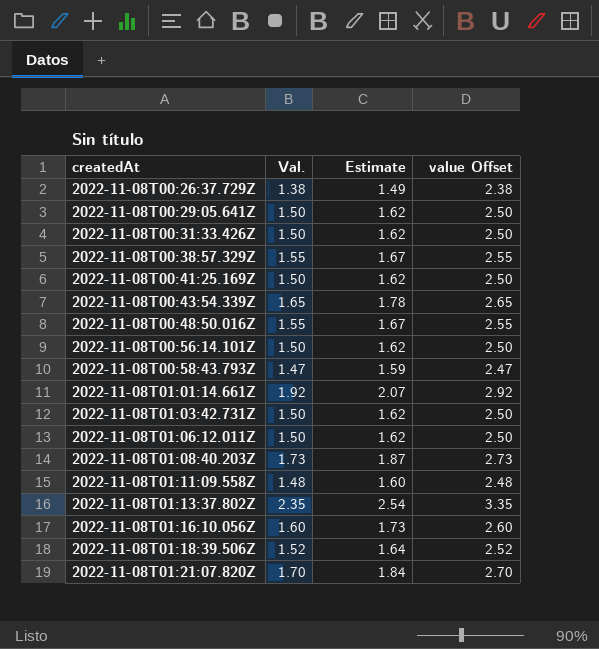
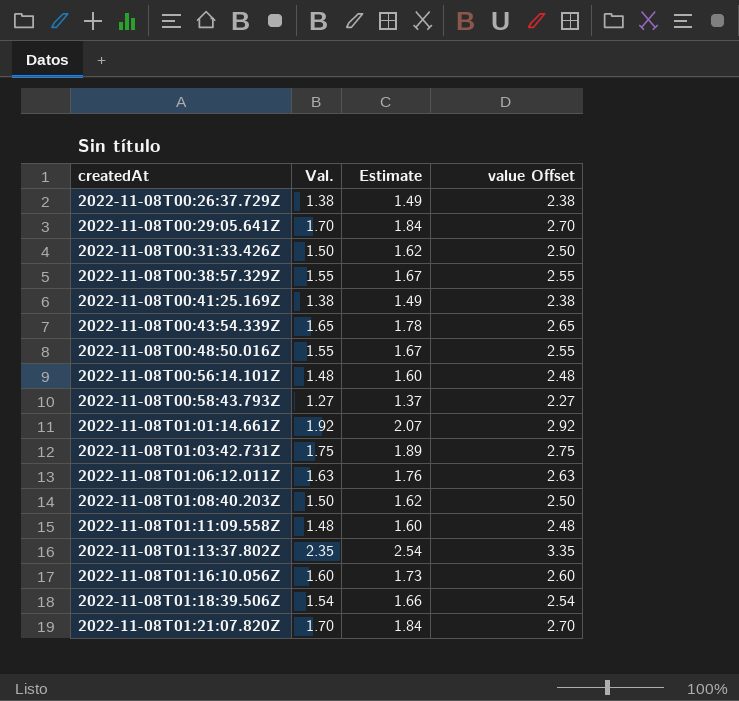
2022-11-08T00:29:05.641Z | Val.: 1.50 -> 1.70
2022-11-08T00:29:05.641Z | Estimate: 1.62 -> 1.84
2022-11-08T00:29:05.641Z | value Offset: 2.50 -> 2.70
2022-11-08T00:41:25.169Z | Val.: 1.50 -> 1.38
2022-11-08T00:41:25.169Z | Estimate: 1.62 -> 1.49
2022-11-08T00:41:25.169Z | value Offset: 2.50 -> 2.38
2022-11-08T00:56:14.101Z | Val.: 1.50 -> 1.48
2022-11-08T00:56:14.101Z | Estimate: 1.62 -> 1.60
2022-11-08T00:56:14.101Z | value Offset: 2.50 -> 2.48
2022-11-08T00:58:43.793Z | Val.: 1.47 -> 1.27
2022-11-08T00:58:43.793Z | Estimate: 1.59 -> 1.37
2022-11-08T00:58:43.793Z | value Offset: 2.47 -> 2.27
2022-11-08T01:03:42.731Z | Val.: 1.50 -> 1.75
2022-11-08T01:03:42.731Z | Estimate: 1.62 -> 1.89
2022-11-08T01:03:42.731Z | value Offset: 2.50 -> 2.75
2022-11-08T01:06:12.011Z | Val.: 1.50 -> 1.63
2022-11-08T01:06:12.011Z | Estimate: 1.62 -> 1.76
2022-11-08T01:06:12.011Z | value Offset: 2.50 -> 2.63
2022-11-08T01:08:40.203Z | Val.: 1.73 -> 1.50
2022-11-08T01:08:40.203Z | Estimate: 1.87 -> 1.62
2022-11-08T01:08:40.203Z | value Offset: 2.73 -> 2.50
2022-11-08T01:18:39.506Z | Val.: 1.52 -> 1.54
2022-11-08T01:18:39.506Z | Estimate: 1.64 -> 1.66
2022-11-08T01:18:39.506Z | value Offset: 2.52 -> 2.54

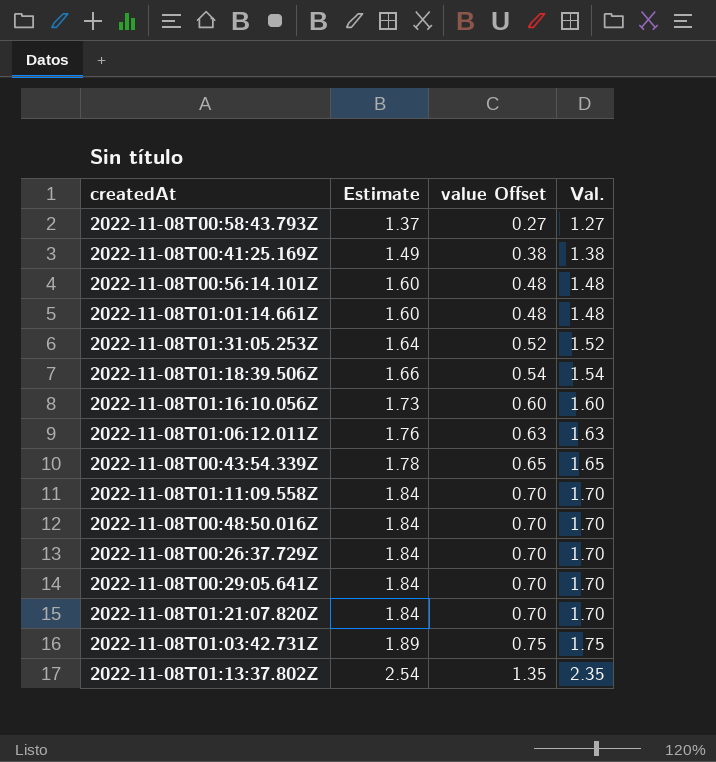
row order: createdAt ascending -> Estimate ascending
column value Offset | formula: [Val.] + 1 -> [Val.] - 1
column Val. | position: 2 -> 4
row 2022-11-08T00:31:33.426Z: 1.50 | 1.62 | 2.50 -> none
row 2022-11-08T00:38:57.329Z: 1.55 | 1.67 | 2.55 -> none
row 2022-11-08T01:08:40.203Z: 1.50 | 1.62 | 2.50 -> none
2022-11-08T01:01:14.661Z | Estimate: 2.07 -> 1.60
2022-11-08T01:01:14.661Z | Val.: 1.92 -> 1.48
row 2022-11-08T01:31:05.253Z: none -> 1.64 | 0.52 | 1.52
2022-11-08T01:11:09.558Z | Estimate: 1.60 -> 1.84
2022-11-08T01:11:09.558Z | Val.: 1.48 -> 1.70
2022-11-08T00:48:50.016Z | Estimate: 1.67 -> 1.84
2022-11-08T00:48:50.016Z | Val.: 1.55 -> 1.70
2022-11-08T00:26:37.729Z | Estimate: 1.49 -> 1.84
2022-11-08T00:26:37.729Z | Val.: 1.38 -> 1.70

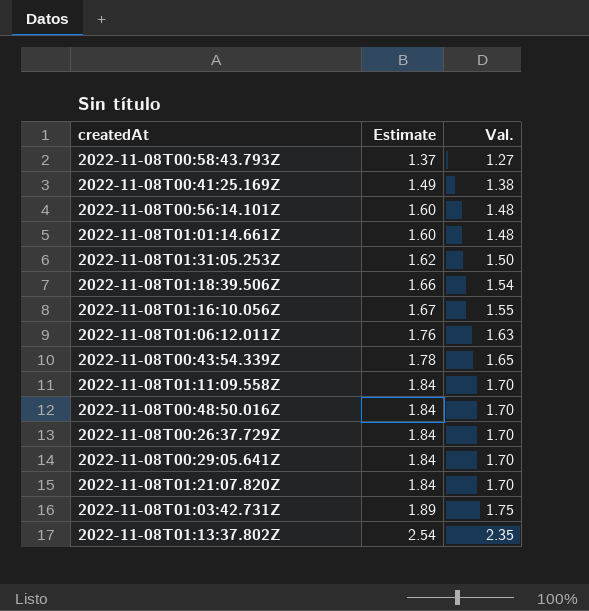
column value Offset | formula: [Val.] - 1 -> none
2022-11-08T01:31:05.253Z | Estimate: 1.64 -> 1.62
2022-11-08T01:31:05.253Z | Val.: 1.52 -> 1.50
2022-11-08T01:16:10.056Z | Estimate: 1.73 -> 1.67
2022-11-08T01:16:10.056Z | Val.: 1.60 -> 1.55

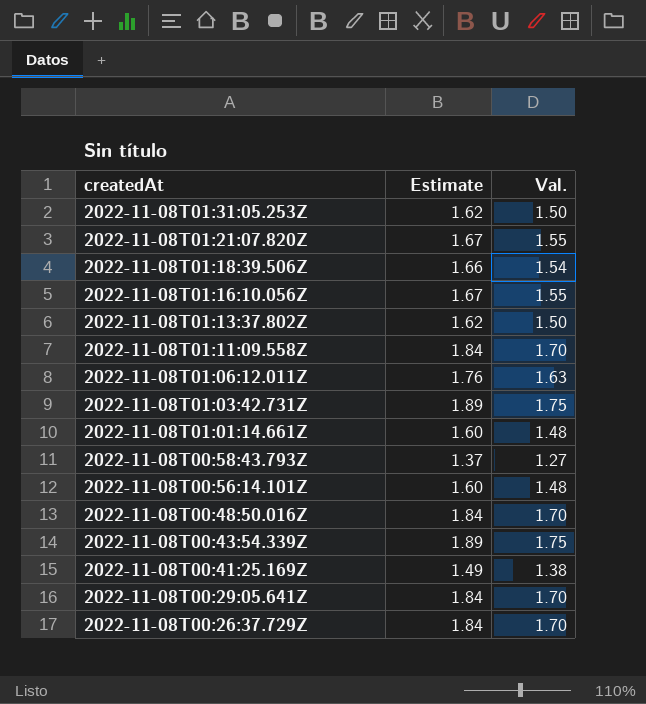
row order: Estimate ascending -> createdAt descending
2022-11-08T01:21:07.820Z | Estimate: 1.84 -> 1.67
2022-11-08T01:21:07.820Z | Val.: 1.70 -> 1.55
2022-11-08T01:13:37.802Z | Estimate: 2.54 -> 1.62
2022-11-08T01:13:37.802Z | Val.: 2.35 -> 1.50
2022-11-08T00:43:54.339Z | Estimate: 1.78 -> 1.89
2022-11-08T00:43:54.339Z | Val.: 1.65 -> 1.75

